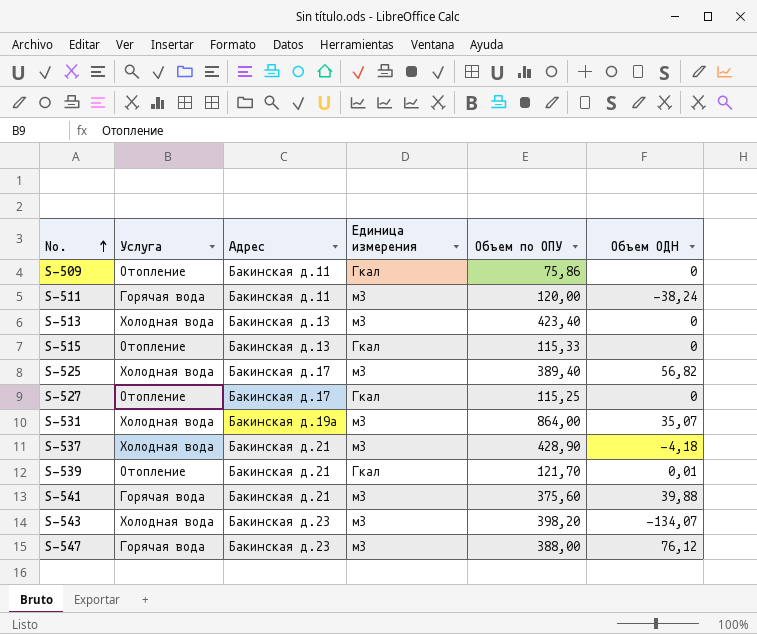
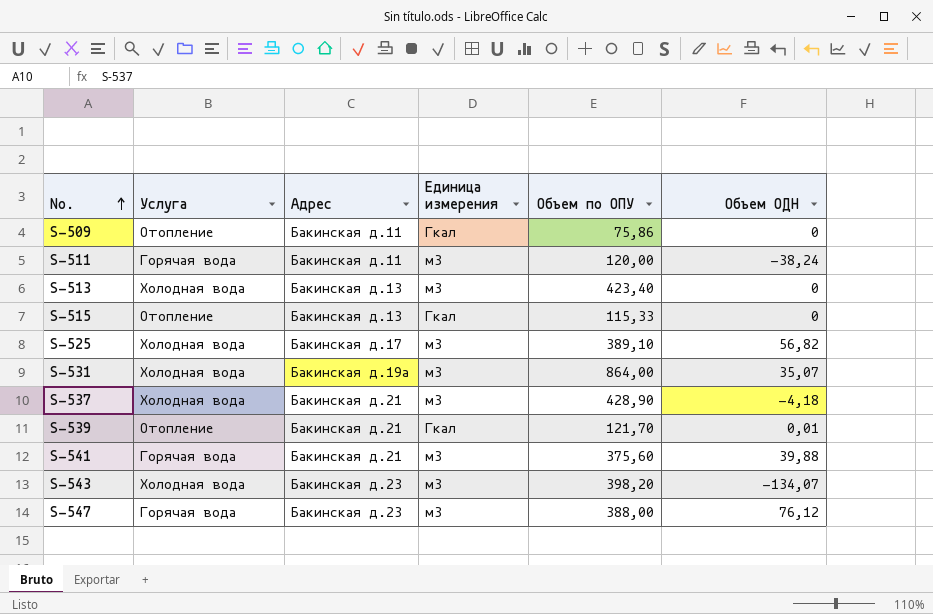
row S-527: Отопление | Бакинская д.17 | Гкал | 115,25 | 0 -> none
S-525 | Объем по ОПУ: 389,40 -> 389,10

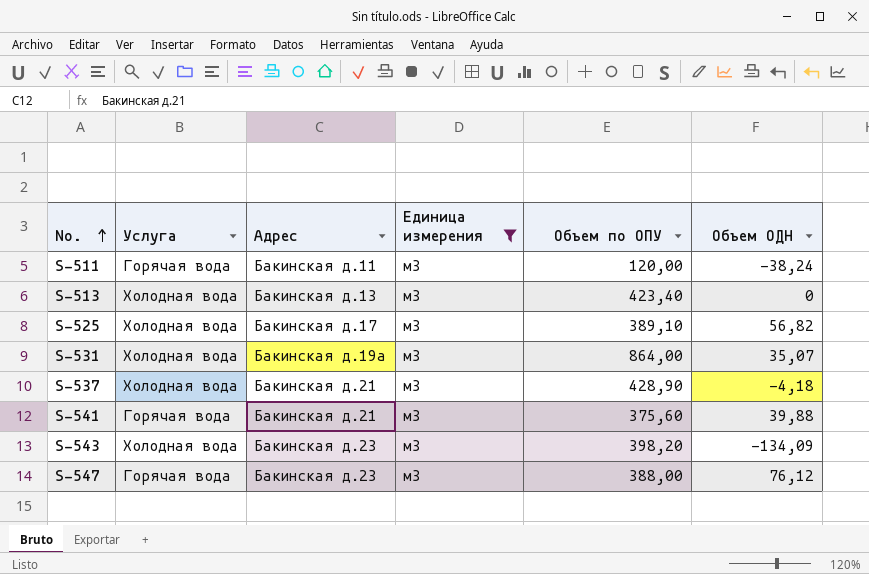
filter: none -> Единица измерения = м3
S-543 | Объем ОДН: -134,07 -> -134,09

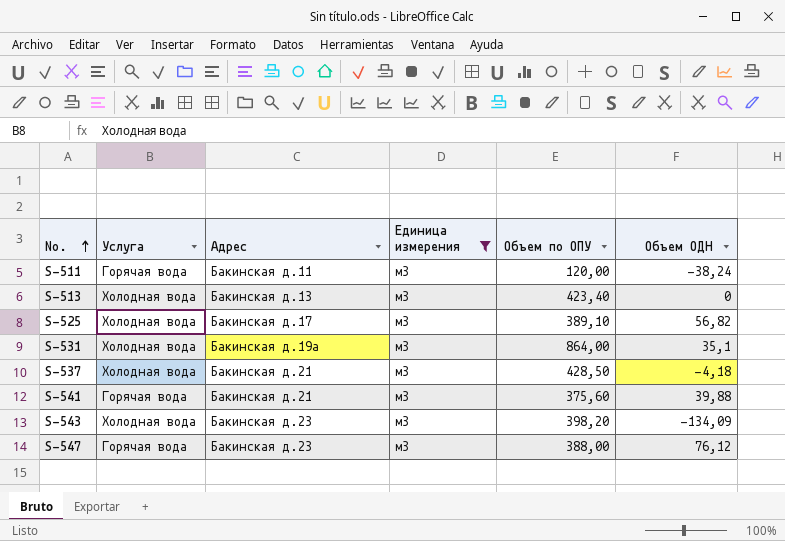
S-531 | Объем ОДН: 35,07 -> 35,1
S-537 | Объем по ОПУ: 428,90 -> 428,50

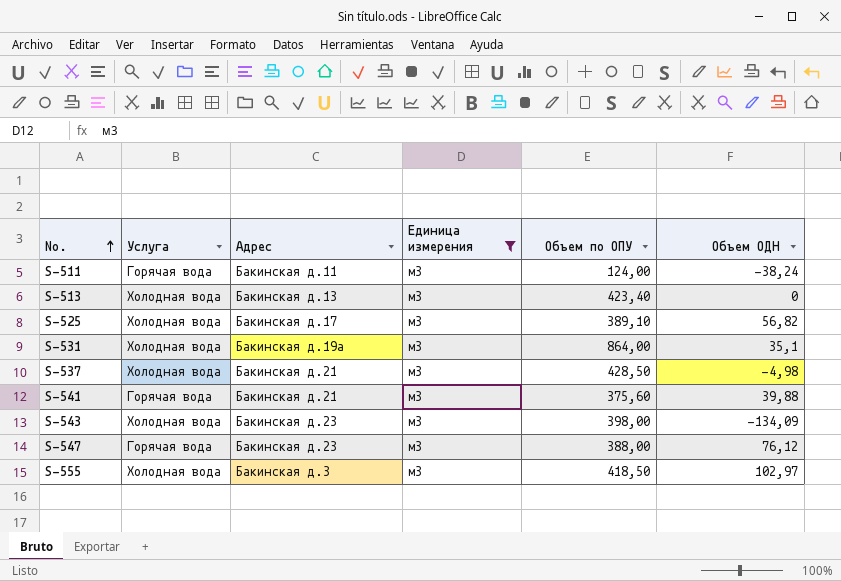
S-511 | Объем по ОПУ: 120,00 -> 124,00
S-537 | Объем ОДН: -4,18 -> -4,98
S-543 | Объем по ОПУ: 398,20 -> 398,00
row S-555: none -> Холодная вода | Бакинская д.3 | м3 | 418,50 | 102,97

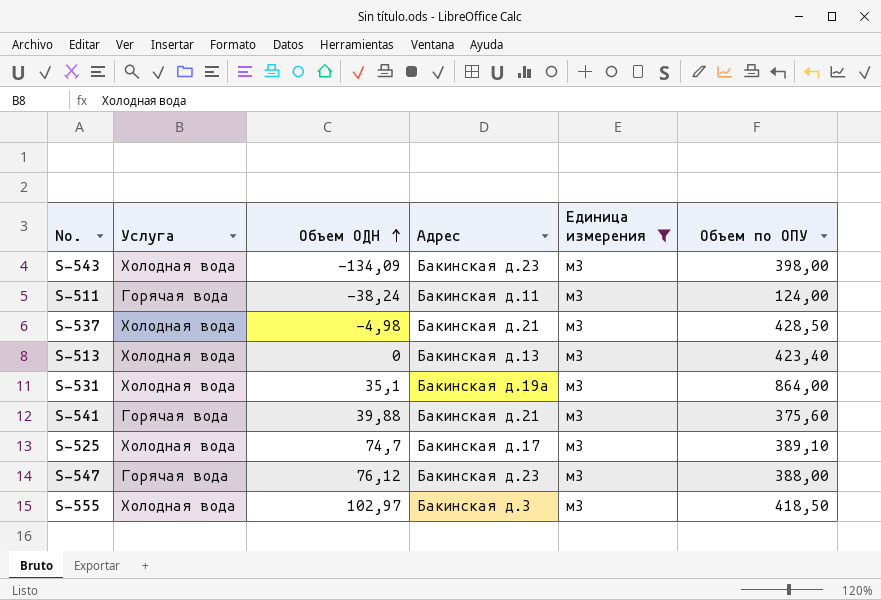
row order: No. ascending -> Объем ОДН ascending
column Объем ОДН | position: 6 -> 3
S-525 | Объем ОДН: 56,82 -> 74,7

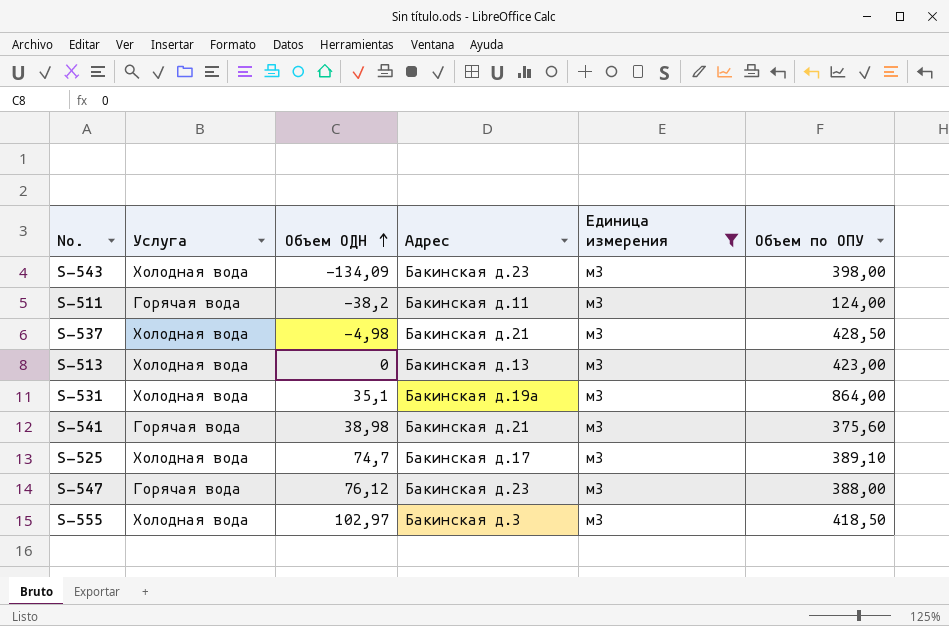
S-511 | Объем ОДН: -38,24 -> -38,2
S-513 | Объем по ОПУ: 423,40 -> 423,00
S-541 | Объем ОДН: 39,88 -> 38,98

